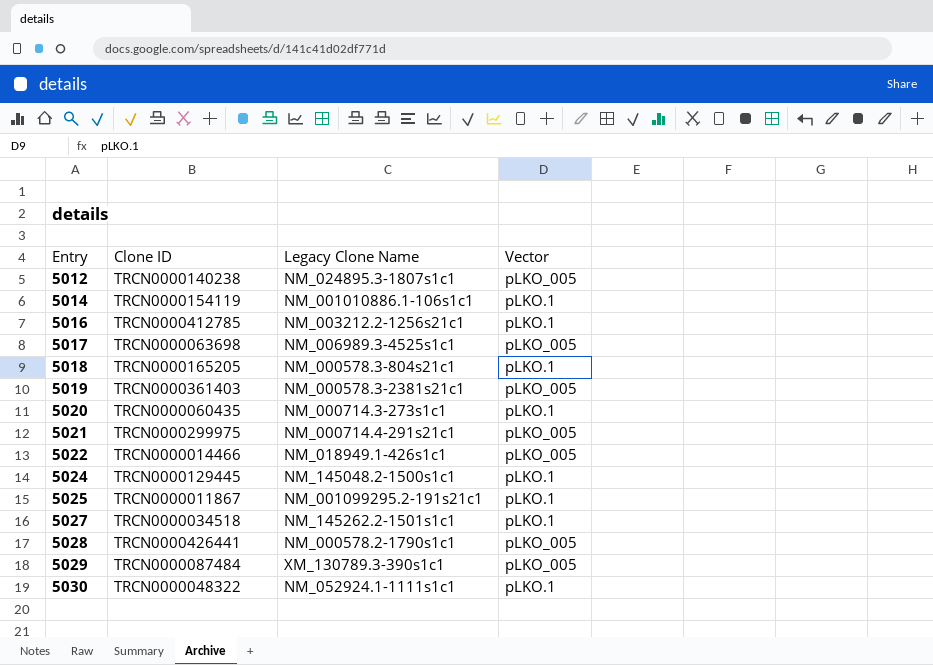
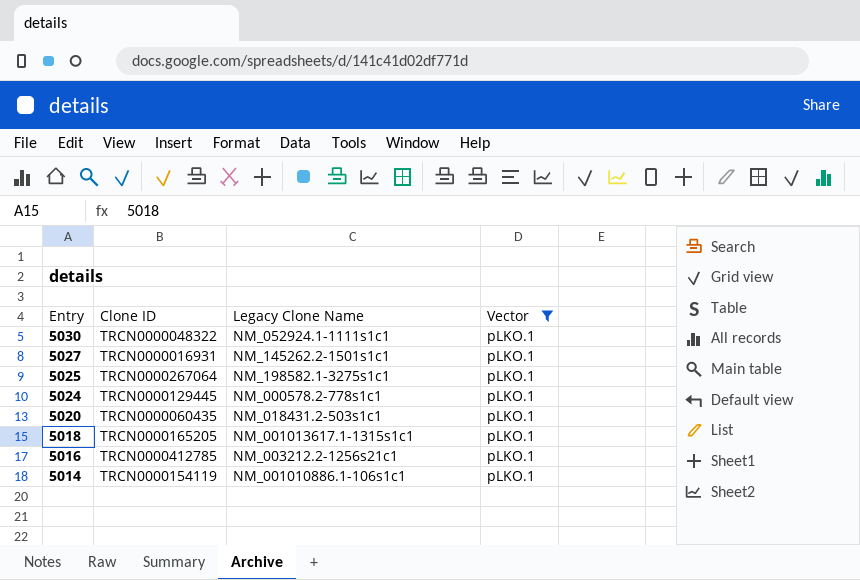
filter: none -> Vector = pLKO.1
row order: Entry ascending -> Entry descending
5027 | Clone ID: TRCN0000034518 -> TRCN0000016931
5025 | Clone ID: TRCN0000011867 -> TRCN0000267064
5025 | Legacy Clone Name: NM_001099295.2-191s21c1 -> NM_198582.1-3275s1c1
5024 | Legacy Clone Name: NM_145048.2-1500s1c1 -> NM_000578.2-778s1c1
5020 | Legacy Clone Name: NM_000714.3-273s1c1 -> NM_018431.2-503s1c1
5018 | Legacy Clone Name: NM_000578.3-804s21c1 -> NM_001013617.1-1315s1c1

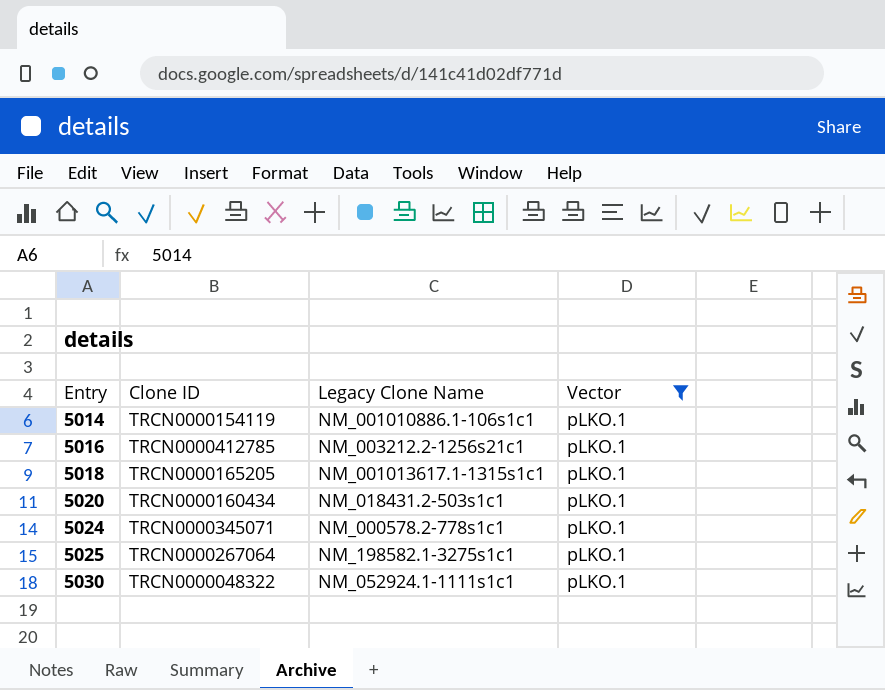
row order: Entry descending -> Entry ascending
row 5027: TRCN0000016931 | NM_145262.2-1501s1c1 | pLKO.1 -> none
5020 | Clone ID: TRCN0000060435 -> TRCN0000160434
5024 | Clone ID: TRCN0000129445 -> TRCN0000345071

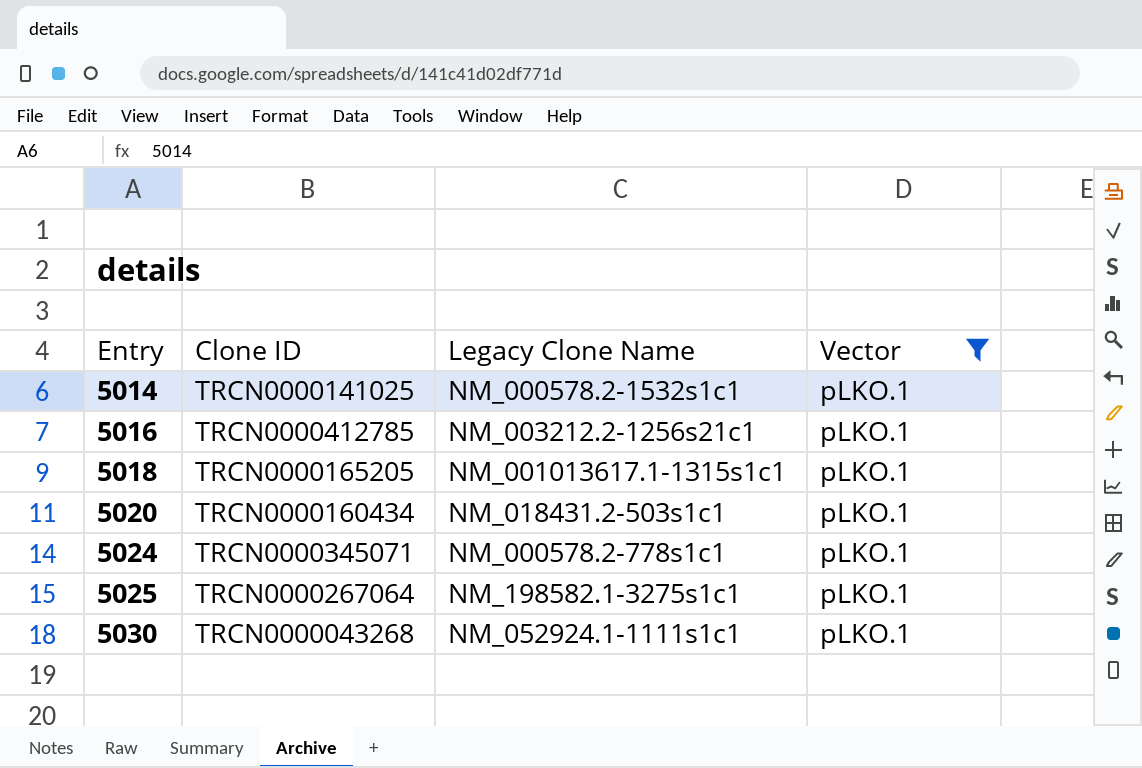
5014 | Clone ID: TRCN0000154119 -> TRCN0000141025
5014 | Legacy Clone Name: NM_001010886.1-106s1c1 -> NM_000578.2-1532s1c1
5030 | Clone ID: TRCN0000048322 -> TRCN0000043268

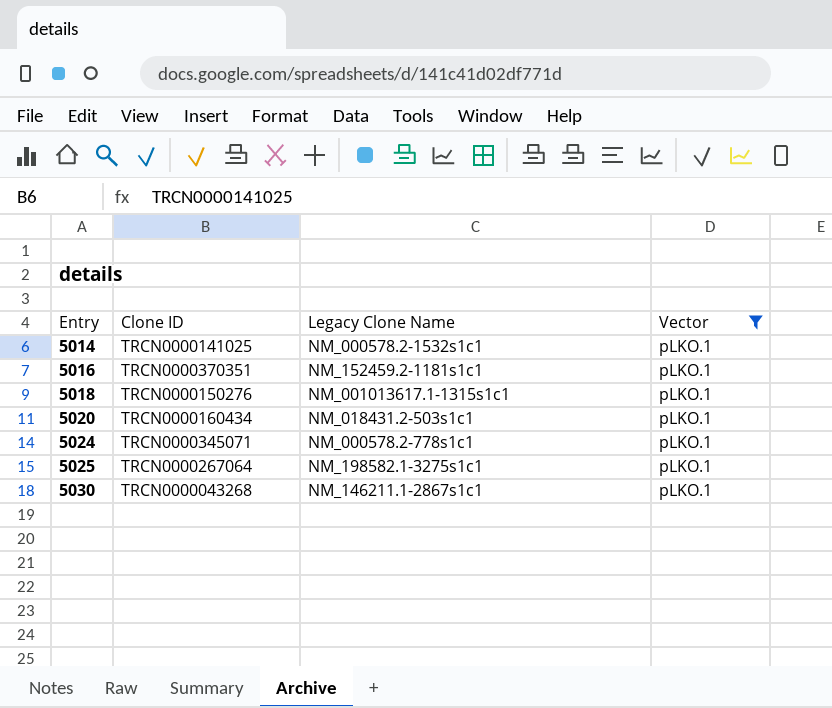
5016 | Clone ID: TRCN0000412785 -> TRCN0000370351
5016 | Legacy Clone Name: NM_003212.2-1256s21c1 -> NM_152459.2-1181s1c1
5018 | Clone ID: TRCN0000165205 -> TRCN0000150276
5030 | Legacy Clone Name: NM_052924.1-1111s1c1 -> NM_146211.1-2867s1c1

